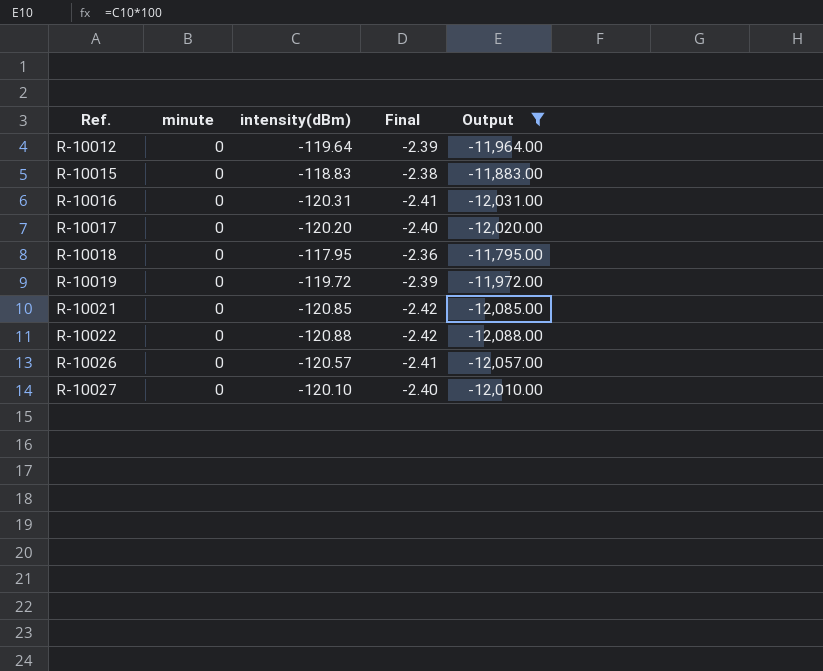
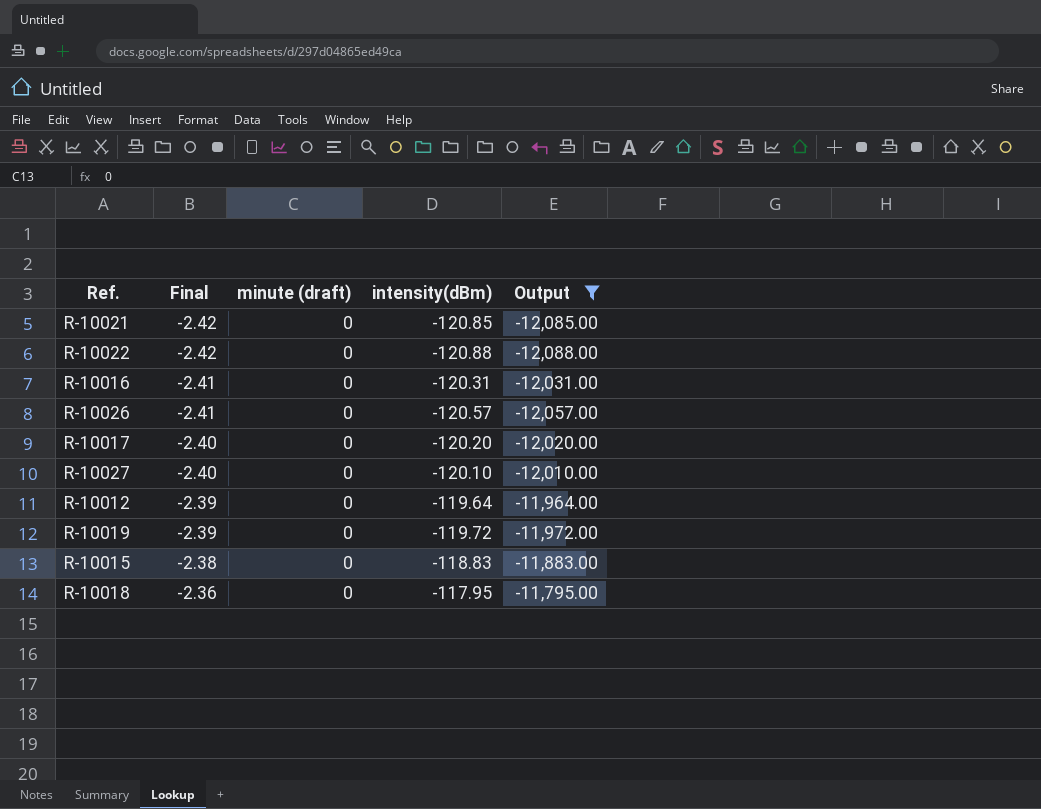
row order: Ref. ascending -> Final ascending
column Final | position: 4 -> 2
column name: minute -> minute (draft)

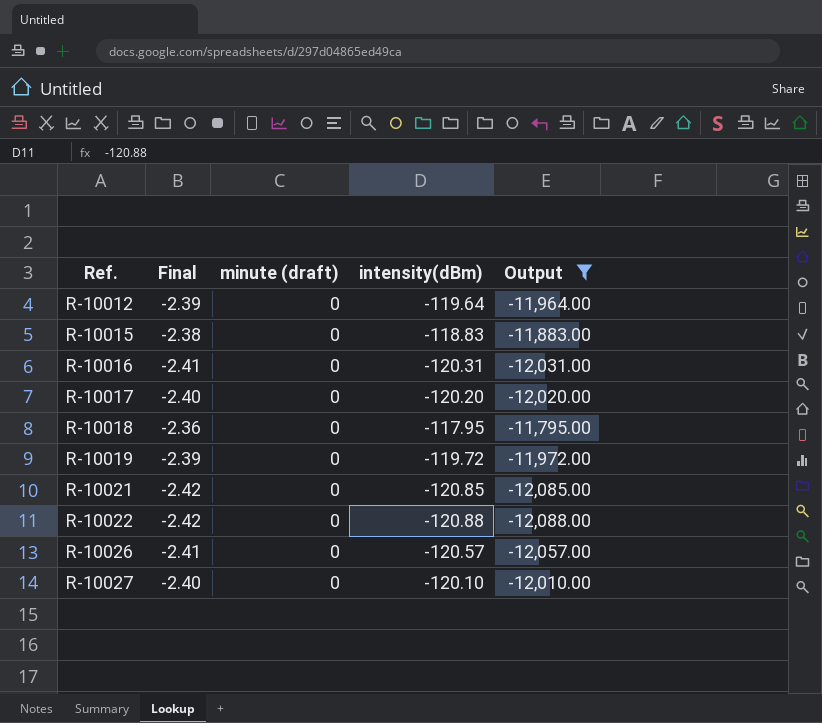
row order: Final ascending -> Ref. ascending

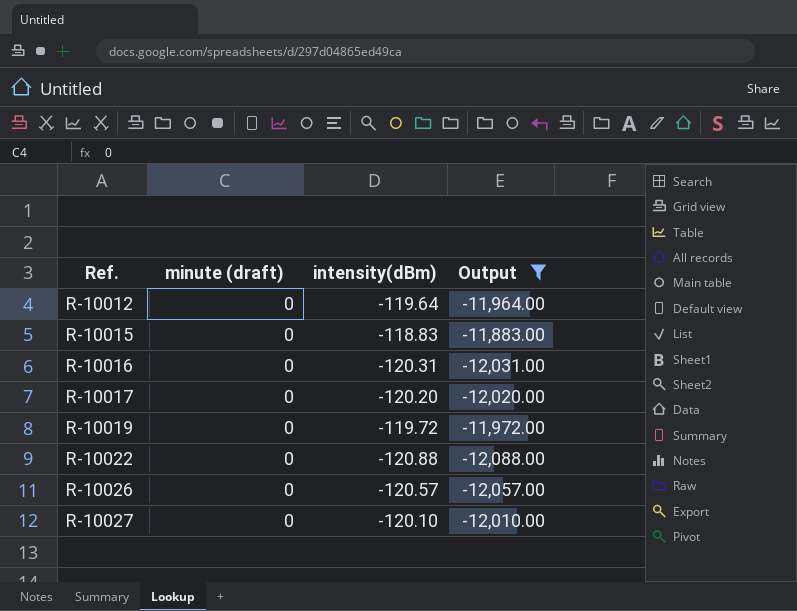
column Final | formula: [intensity(dBm)] * 0.02 -> none
row R-10018: -2.36 | 0 | -117.95 | -11,795.00 -> none
row R-10021: -2.42 | 0 | -120.85 | -12,085.00 -> none

